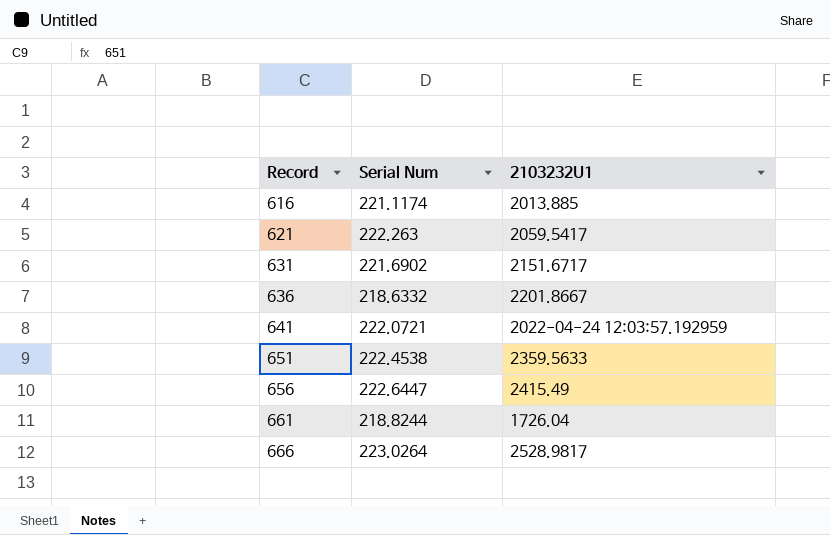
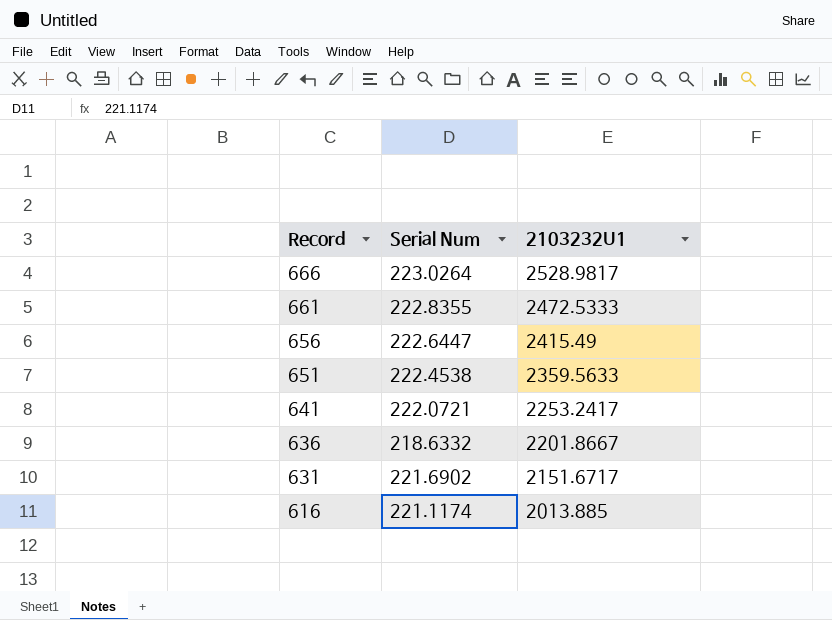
row order: Record ascending -> Record descending
row 621: 222.263 | 2059.5417 -> none
661 | Serial Num: 218.8244 -> 222.8355
661 | 2103232U1: 1726.04 -> 2472.5333
641 | 2103232U1: 2022-04-24 12:03:57.192959 -> 2253.2417

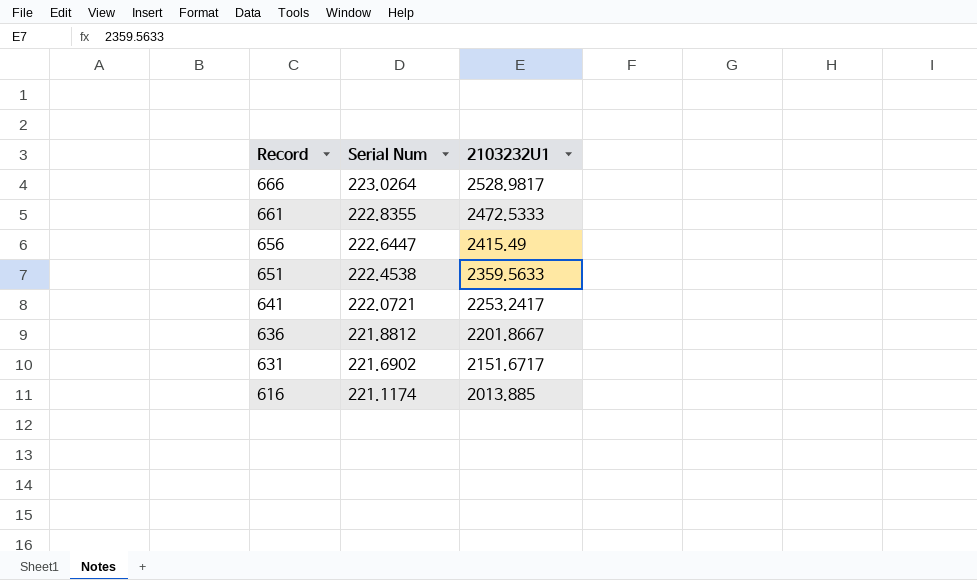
636 | Serial Num: 218.6332 -> 221.8812

